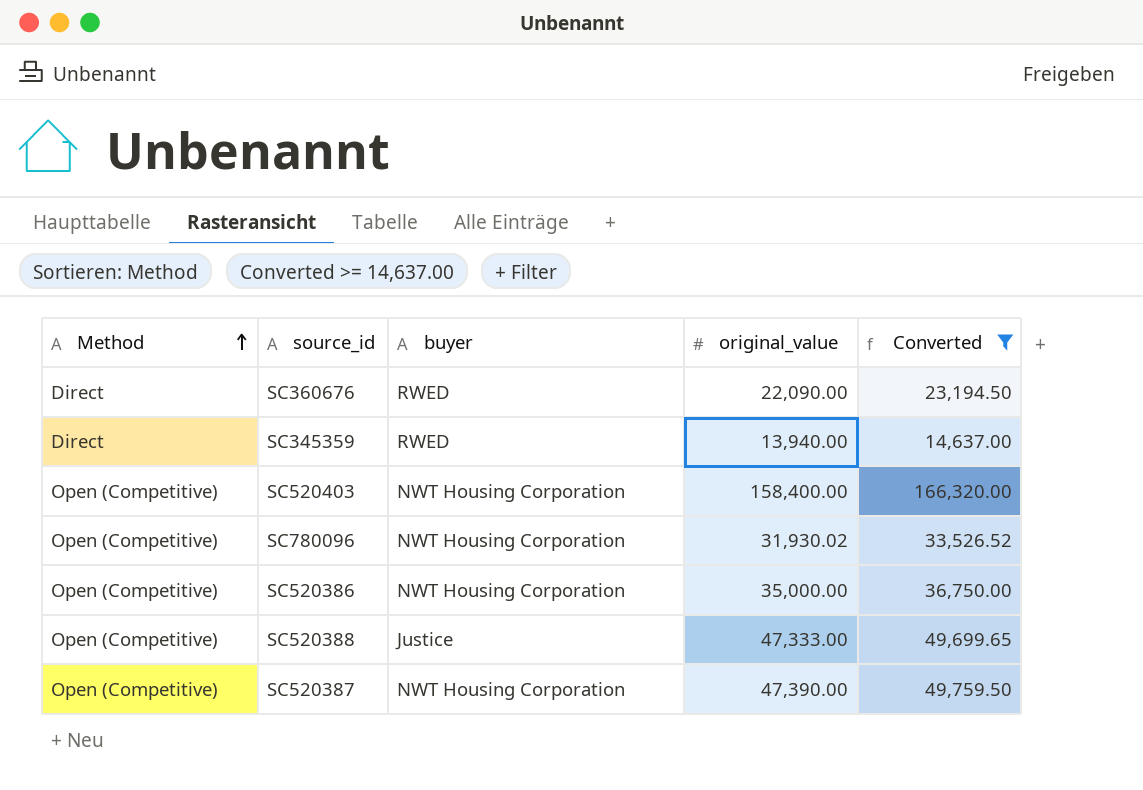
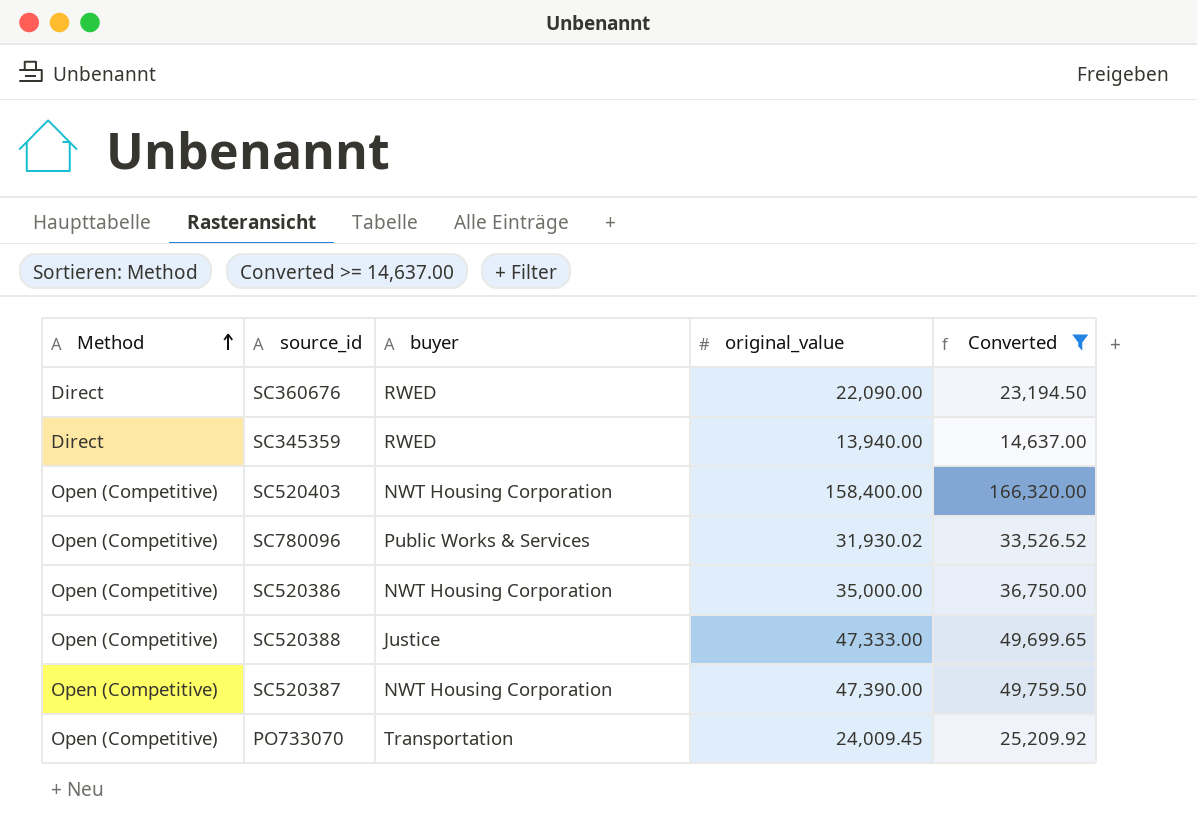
SC780096 | buyer: NWT Housing Corporation -> Public Works & Services
row PO733070: none -> Open (Competitive) | Transportation | 24,009.45 | 25,209.92

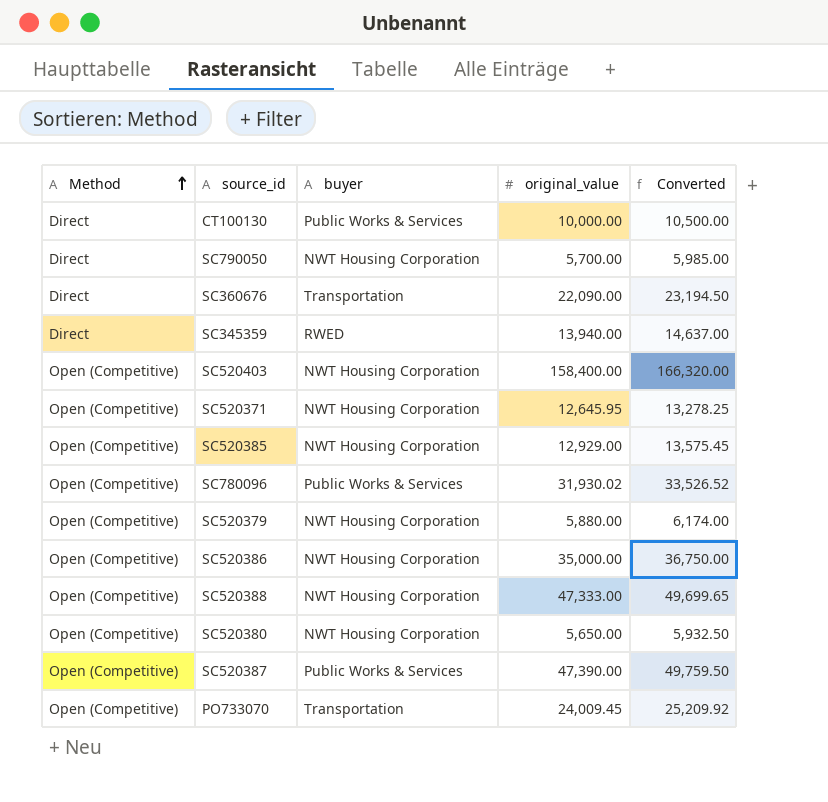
filter: Converted >= 14,637.00 -> none
SC360676 | buyer: RWED -> Transportation
SC520388 | buyer: Justice -> NWT Housing Corporation
SC520387 | buyer: NWT Housing Corporation -> Public Works & Services

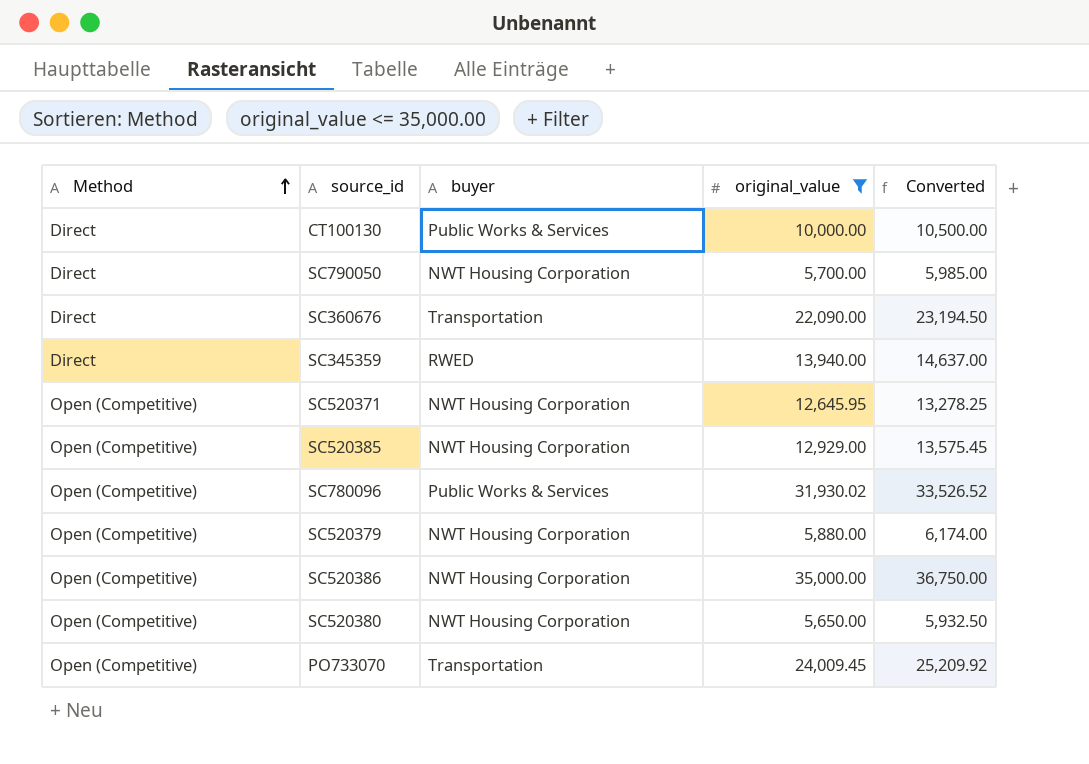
filter: none -> original_value <= 35,000.00

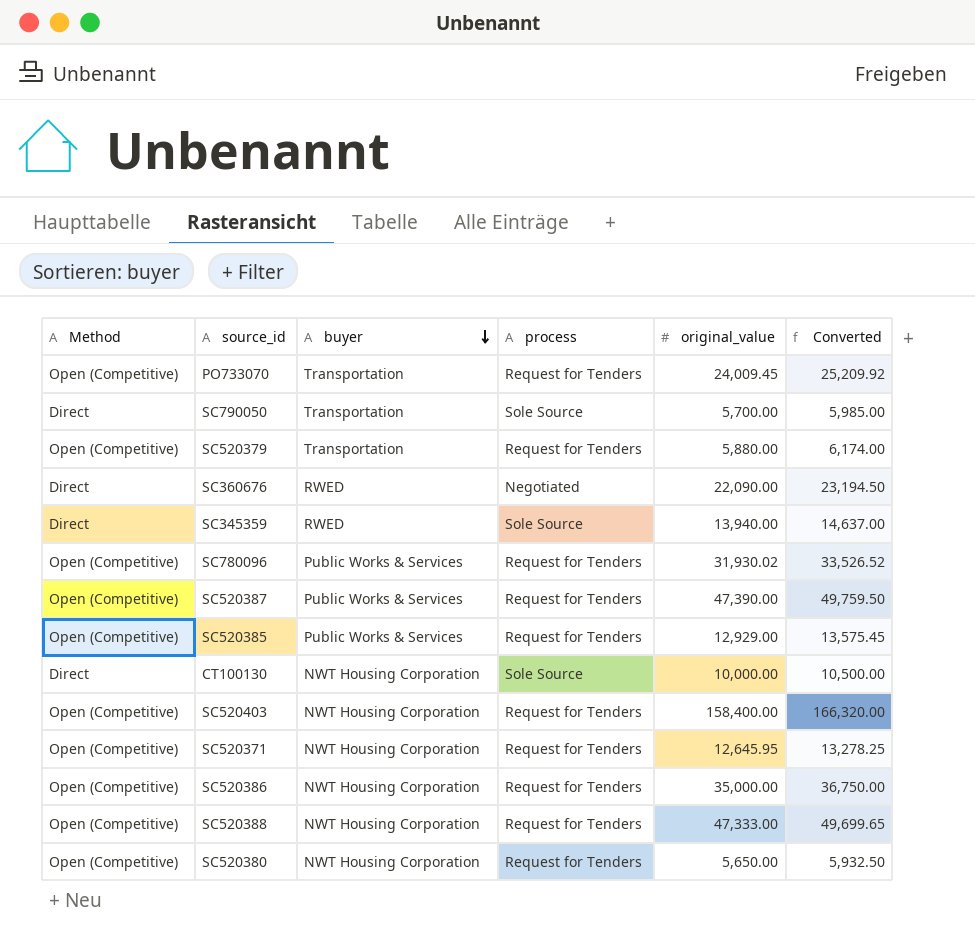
filter: original_value <= 35,000.00 -> none
row order: Method ascending -> buyer descending
column process | position: none -> 4
SC790050 | buyer: NWT Housing Corporation -> Transportation
SC520379 | buyer: NWT Housing Corporation -> Transportation
SC360676 | buyer: Transportation -> RWED
SC520385 | buyer: NWT Housing Corporation -> Public Works & Services
CT100130 | buyer: Public Works & Services -> NWT Housing Corporation

